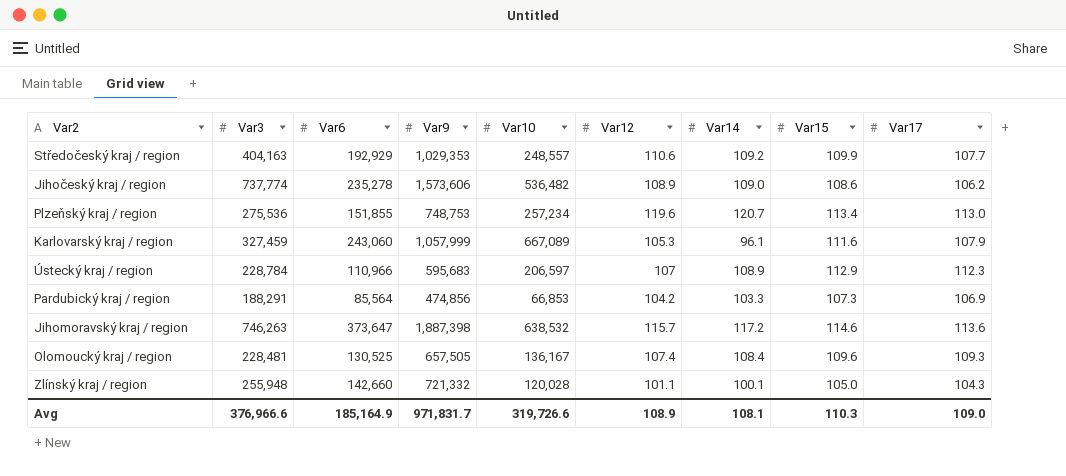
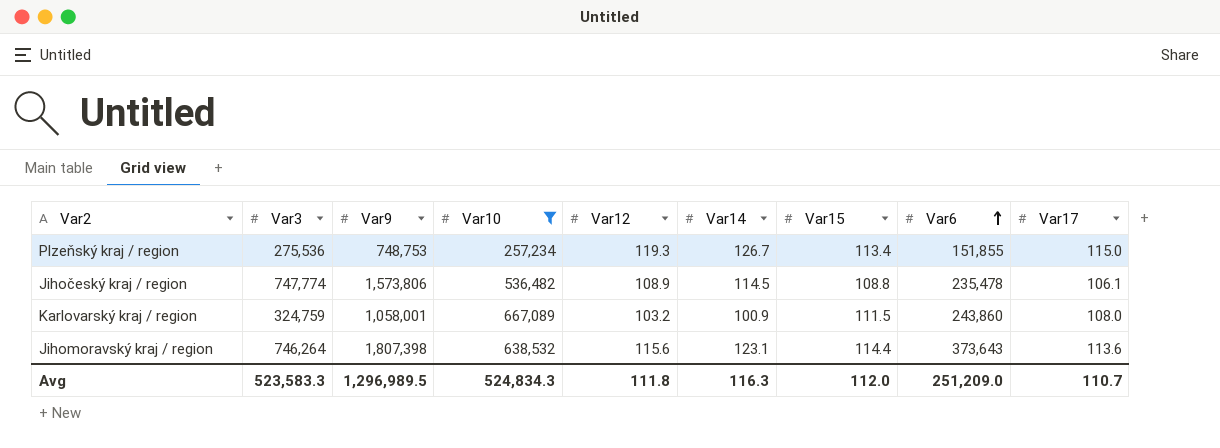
filter: none -> Var10 >= 257,234
row order: none -> Var6 ascending
column Var6 | position: 3 -> 8
Plzeňský kraj / region | Var12: 119.6 -> 119.3
Plzeňský kraj / region | Var14: 120.7 -> 126.7
Plzeňský kraj / region | Var17: 113.0 -> 115.0
Jihočeský kraj / region | Var3: 737,774 -> 747,774
Jihočeský kraj / region | Var9: 1,573,606 -> 1,573,806
Jihočeský kraj / region | Var14: 109.0 -> 114.5
Jihočeský kraj / region | Var15: 108.6 -> 108.8
Jihočeský kraj / region | Var6: 235,278 -> 235,478
Jihočeský kraj / region | Var17: 106.2 -> 106.1
Karlovarský kraj / region | Var3: 327,459 -> 324,759
Karlovarský kraj / region | Var9: 1,057,999 -> 1,058,001
Karlovarský kraj / region | Var12: 105.3 -> 103.2
Karlovarský kraj / region | Var14: 96.1 -> 100.9
Karlovarský kraj / region | Var15: 111.6 -> 111.5
Karlovarský kraj / region | Var6: 243,060 -> 243,860
Karlovarský kraj / region | Var17: 107.9 -> 108.0
Jihomoravský kraj / region | Var3: 746,263 -> 746,264
Jihomoravský kraj / region | Var9: 1,887,398 -> 1,807,398
Jihomoravský kraj / region | Var12: 115.7 -> 115.6
Jihomoravský kraj / region | Var14: 117.2 -> 123.1
Jihomoravský kraj / region | Var15: 114.6 -> 114.4
Jihomoravský kraj / region | Var6: 373,647 -> 373,643
Avg | Var3: 376,966.6 -> 523,583.3
Avg | Var9: 971,831.7 -> 1,296,989.5
Avg | Var10: 319,726.6 -> 524,834.3
Avg | Var12: 108.9 -> 111.8
Avg | Var14: 108.1 -> 116.3
Avg | Var15: 110.3 -> 112.0
Avg | Var6: 185,164.9 -> 251,209.0
Avg | Var17: 109.0 -> 110.7

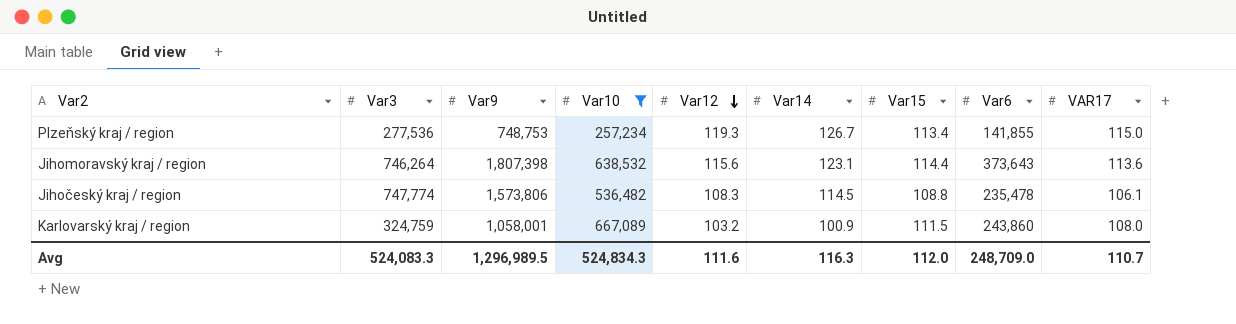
row order: Var6 ascending -> Var12 descending
column name: Var17 -> VAR17
Plzeňský kraj / region | Var3: 275,536 -> 277,536
Plzeňský kraj / region | Var6: 151,855 -> 141,855
Jihočeský kraj / region | Var12: 108.9 -> 108.3
Avg | Var3: 523,583.3 -> 524,083.3
Avg | Var12: 111.8 -> 111.6
Avg | Var6: 251,209.0 -> 248,709.0

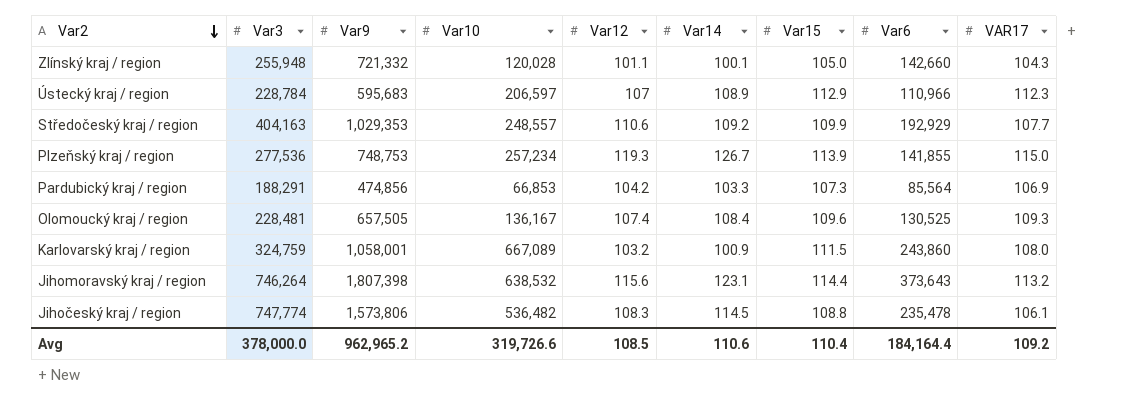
filter: Var10 >= 257,234 -> none
row order: Var12 descending -> Var2 descending
Plzeňský kraj / region | Var15: 113.4 -> 113.9
Jihomoravský kraj / region | VAR17: 113.6 -> 113.2
Avg | Var3: 524,083.3 -> 378,000.0
Avg | Var9: 1,296,989.5 -> 962,965.2
Avg | Var10: 524,834.3 -> 319,726.6
Avg | Var12: 111.6 -> 108.5
Avg | Var14: 116.3 -> 110.6
Avg | Var15: 112.0 -> 110.4
Avg | Var6: 248,709.0 -> 184,164.4
Avg | VAR17: 110.7 -> 109.2

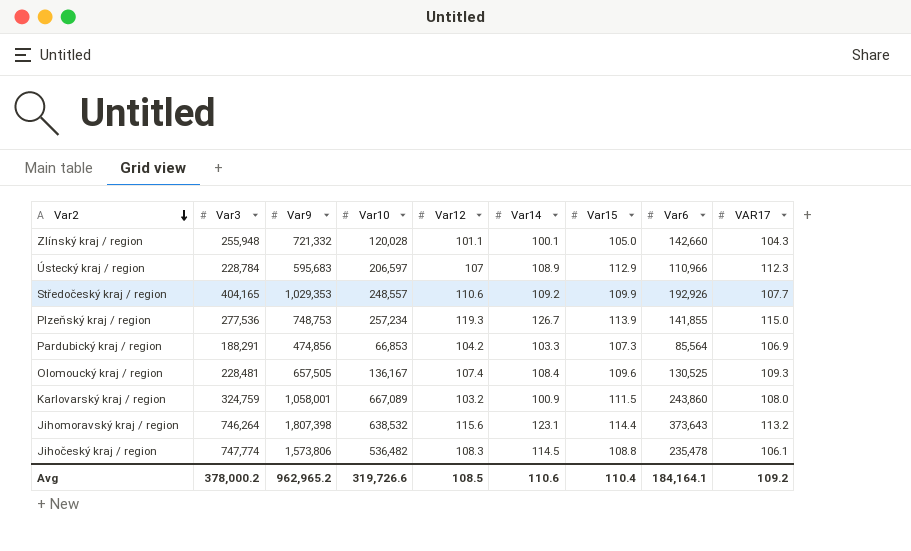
Středočeský kraj / region | Var3: 404,163 -> 404,165
Středočeský kraj / region | Var6: 192,929 -> 192,926
Avg | Var3: 378,000.0 -> 378,000.2
Avg | Var6: 184,164.4 -> 184,164.1

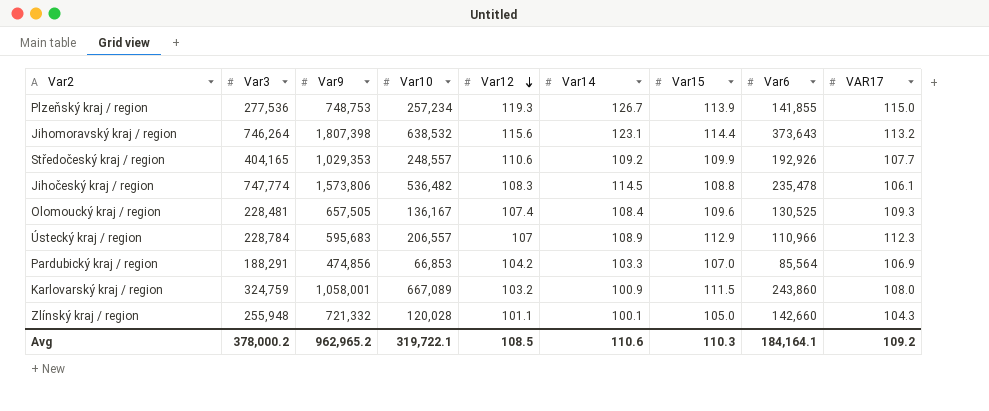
row order: Var2 descending -> Var12 descending
Ústecký kraj / region | Var10: 206,597 -> 206,557
Pardubický kraj / region | Var15: 107.3 -> 107.0
Avg | Var10: 319,726.6 -> 319,722.1
Avg | Var15: 110.4 -> 110.3

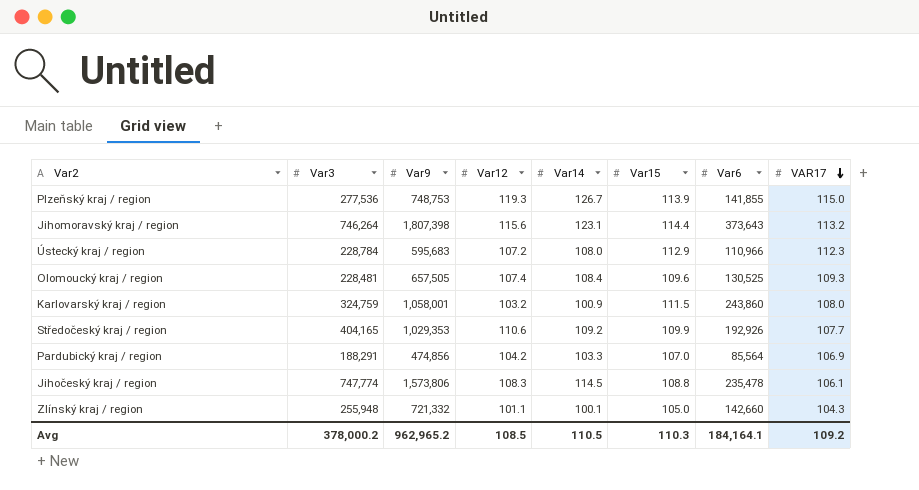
row order: Var12 descending -> VAR17 descending
column Var10 | position: 4 -> none
Ústecký kraj / region | Var12: 107 -> 107.2
Ústecký kraj / region | Var14: 108.9 -> 108.0
Avg | Var14: 110.6 -> 110.5

